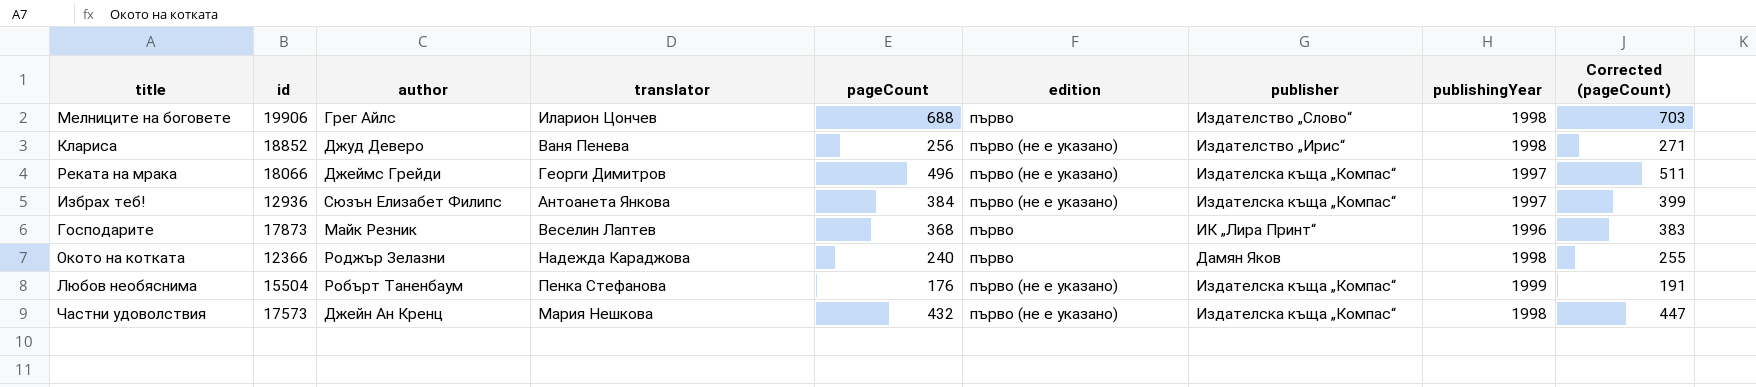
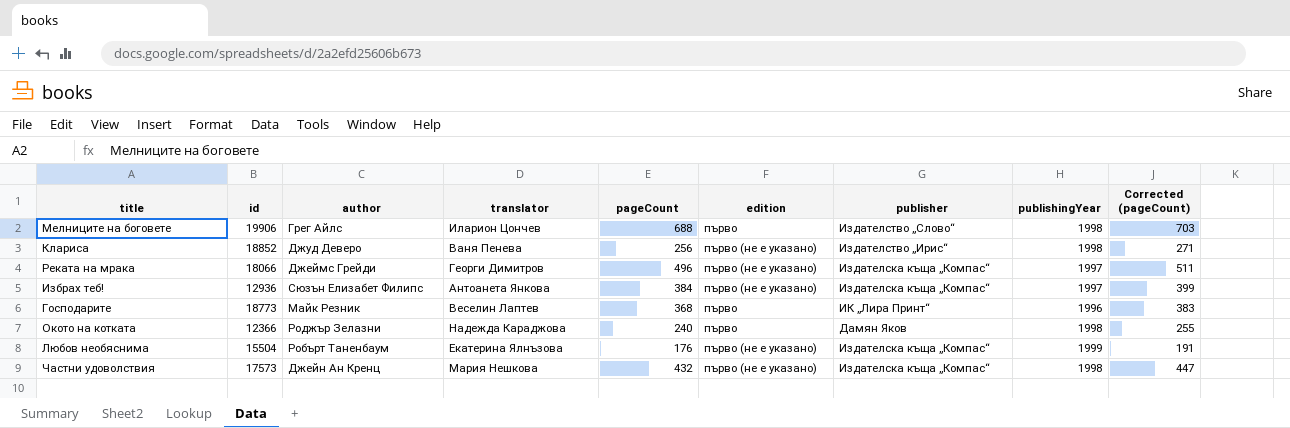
Господарите | id: 17873 -> 18773
Любов необяснима | translator: Пенка Стефанова -> Екатерина Ялнъзова

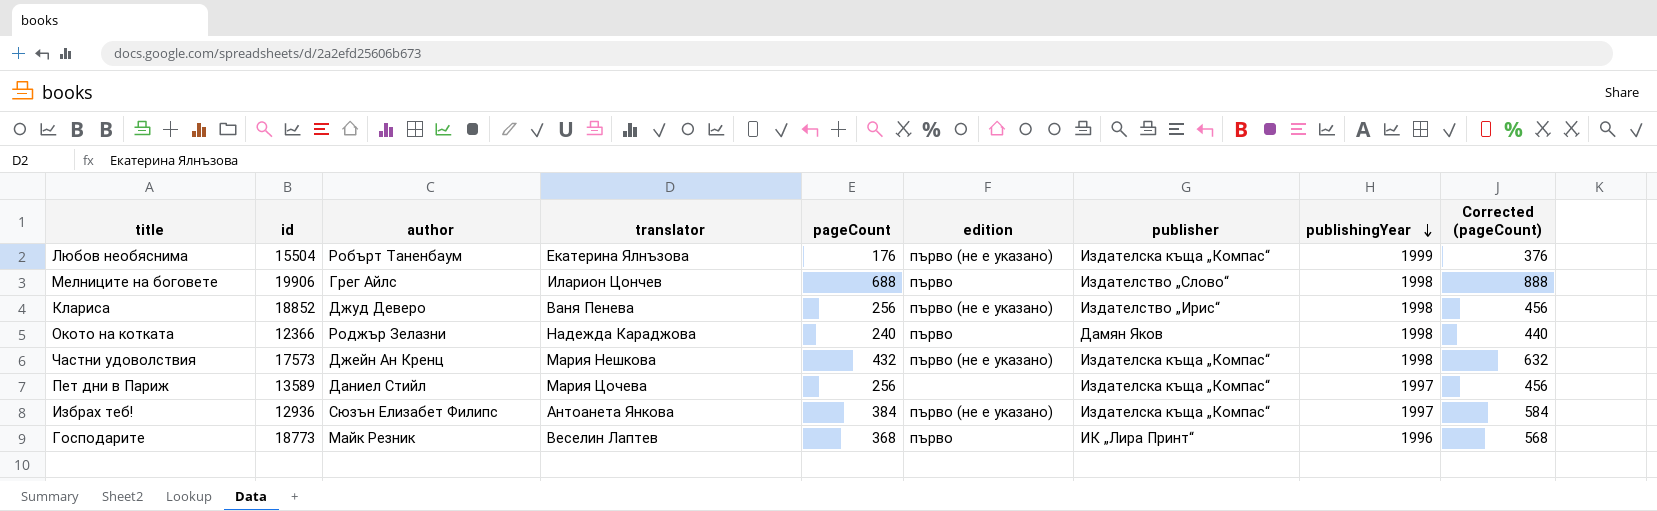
row order: none -> publishingYear descending
column Corrected (pageCount) | formula: [pageCount] + 15 -> [pageCount] + 200
row Реката на мрака: 18066 | Джеймс Грейди | Георги Димитров | 496 | първо (не е указано) | Издателска къща „Компас“ | 1997 | 511 -> none
row Пет дни в Париж: none -> 13589 | Даниел Стийл | Мария Цочева | 256 | none | Издателска къща „Компас“ | 1997 | 456

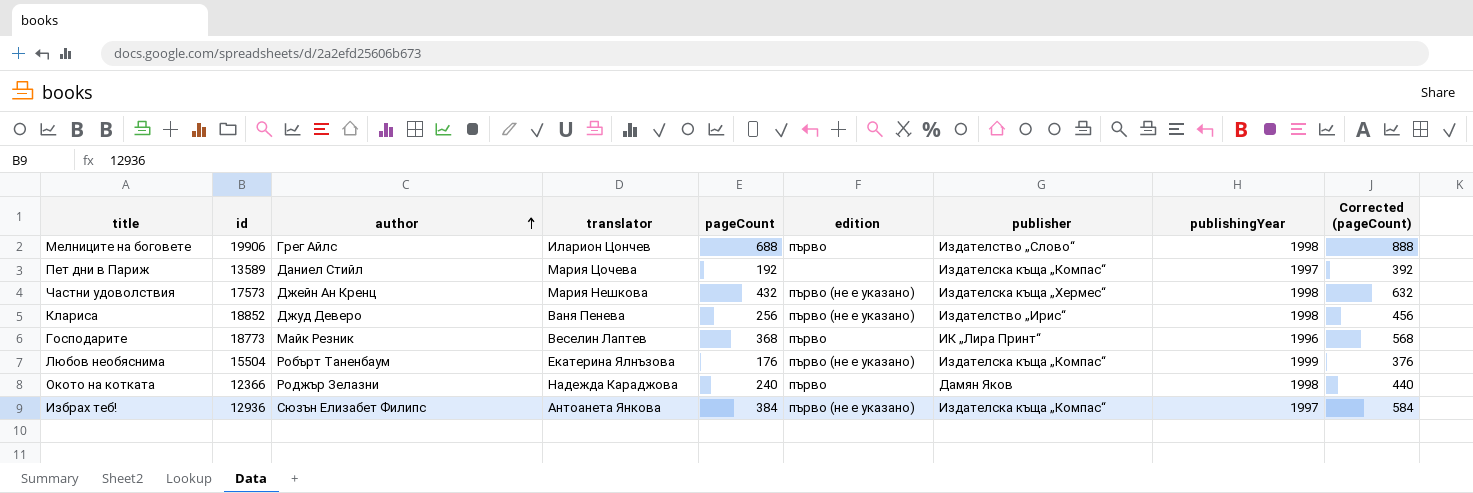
row order: publishingYear descending -> author ascending
Пет дни в Париж | pageCount: 256 -> 192
Пет дни в Париж | Corrected (pageCount): 456 -> 392
Частни удоволствия | publisher: Издателска къща „Компас“ -> Издателска къща „Хермес“

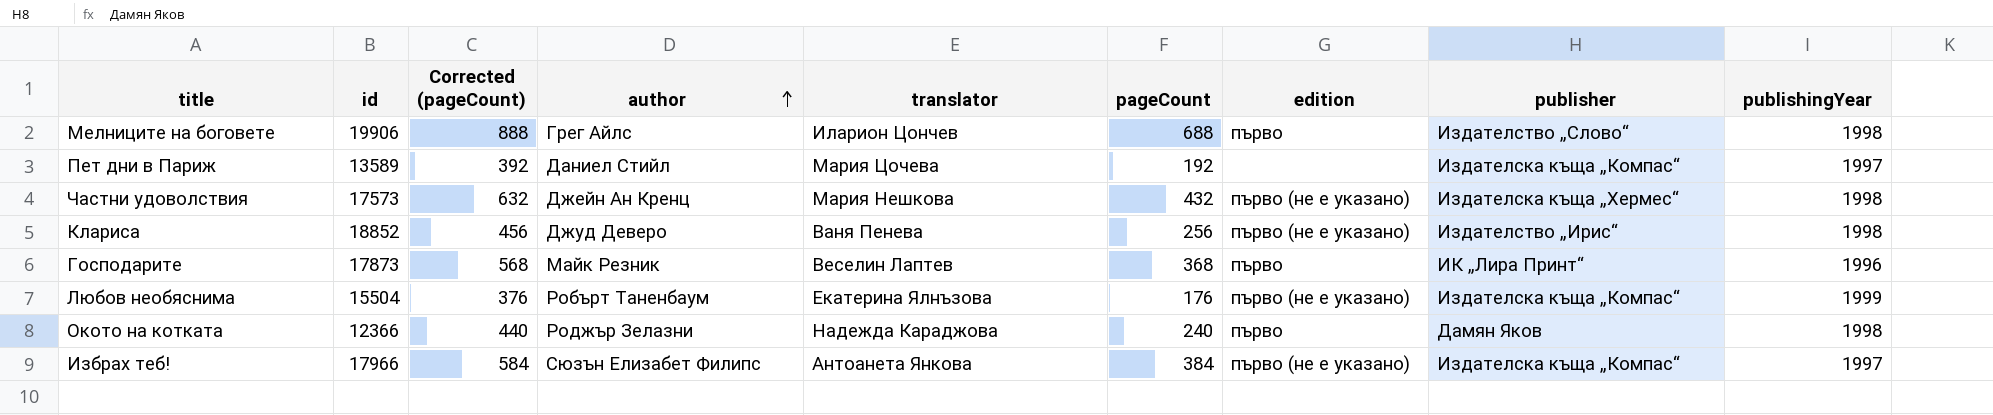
column Corrected (pageCount) | position: 9 -> 3
Господарите | id: 18773 -> 17873
Избрах теб! | id: 12936 -> 17966

